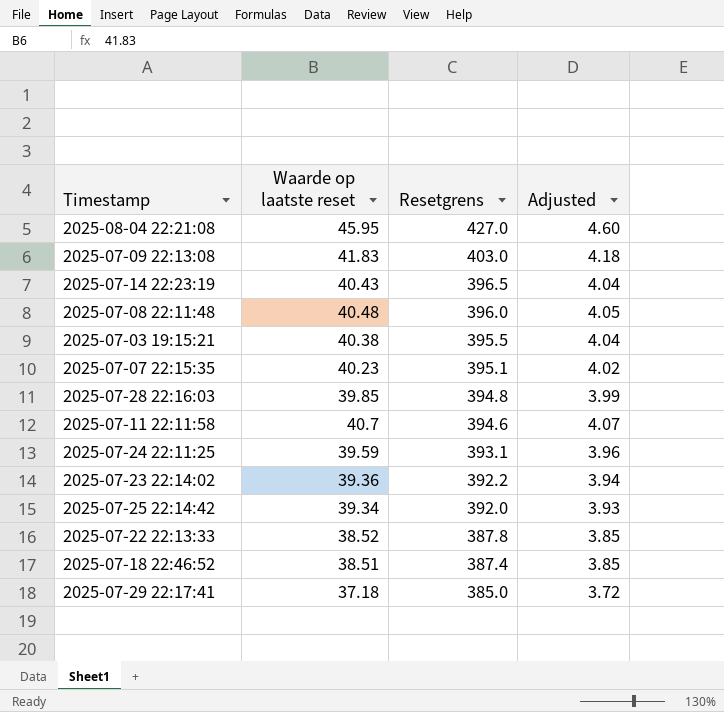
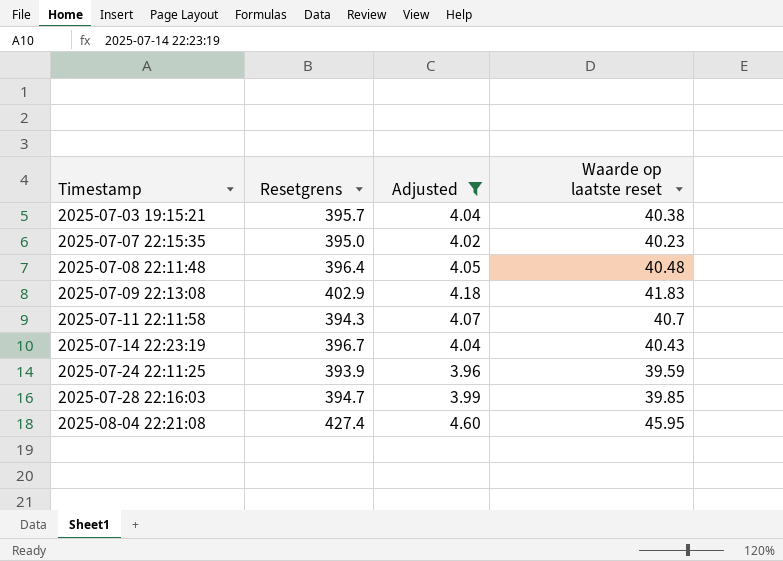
filter: none -> Adjusted >= 3.96
row order: Resetgrens descending -> Timestamp ascending
column Waarde op laatste reset | position: 2 -> 4
2025-07-03 19:15:21 | Resetgrens: 395.5 -> 395.7
2025-07-07 22:15:35 | Resetgrens: 395.1 -> 395.0
2025-07-08 22:11:48 | Resetgrens: 396.0 -> 396.4
2025-07-09 22:13:08 | Resetgrens: 403.0 -> 402.9
2025-07-11 22:11:58 | Resetgrens: 394.6 -> 394.3
2025-07-14 22:23:19 | Resetgrens: 396.5 -> 396.7
2025-07-24 22:11:25 | Resetgrens: 393.1 -> 393.9
2025-07-28 22:16:03 | Resetgrens: 394.8 -> 394.7
2025-08-04 22:21:08 | Resetgrens: 427.0 -> 427.4

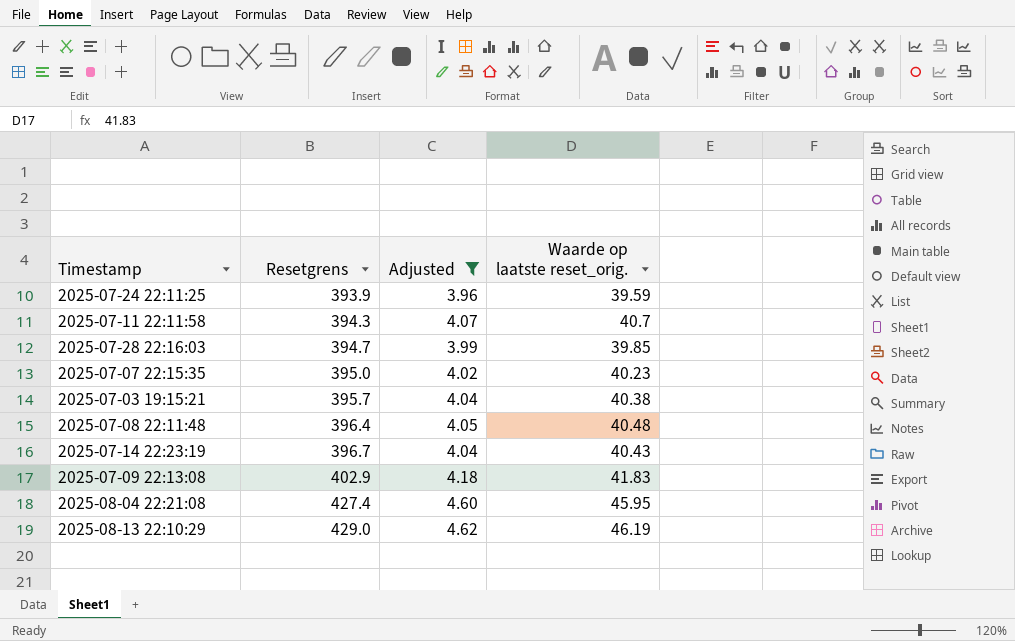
row order: Timestamp ascending -> Resetgrens ascending
column name: Waarde op laatste reset -> Waarde op laatste reset_orig.
row 2025-08-13 22:10:29: none -> 429.0 | 4.62 | 46.19

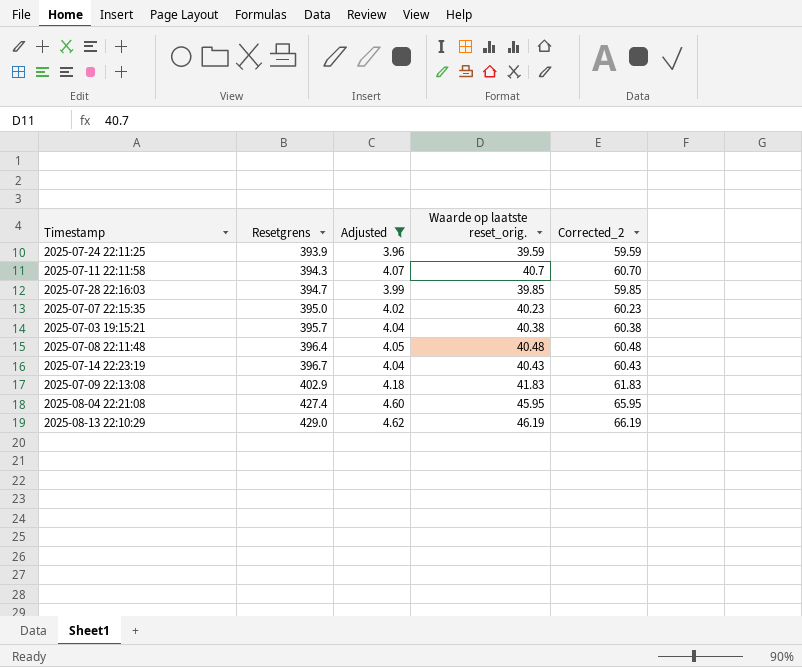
column Corrected_2 | formula: none -> [Waarde op laatste reset_orig.] + 20

